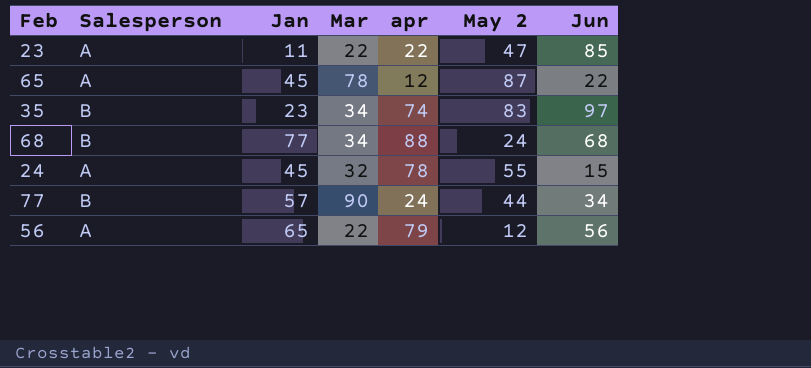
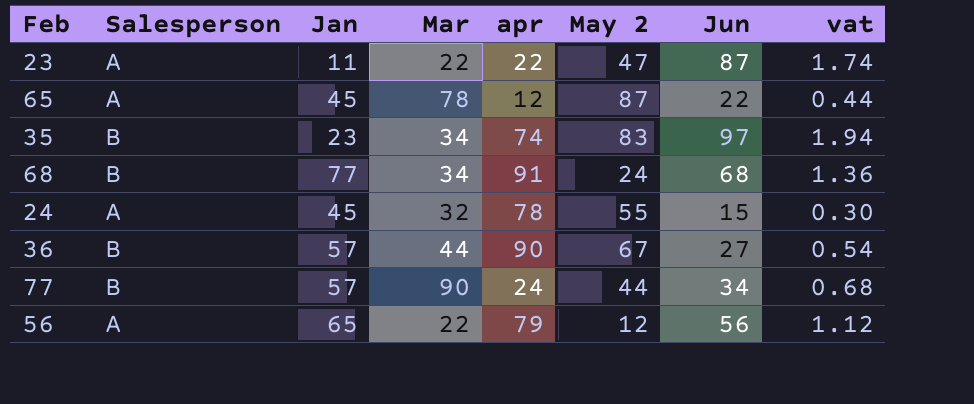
column vat | formula: none -> [Jun] * 0.02
23 | Jun: 85 -> 87
68 | apr: 88 -> 91
row 36: none -> B | 57 | 44 | 90 | 67 | 27 | 0.54

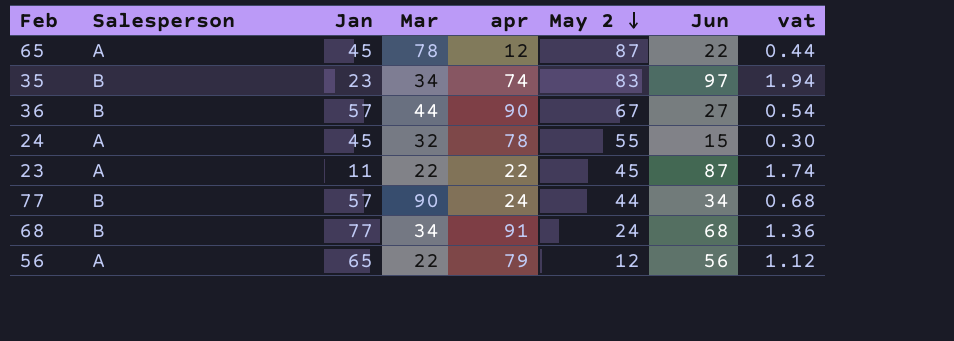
row order: none -> May 2 descending
23 | May 2: 47 -> 45

